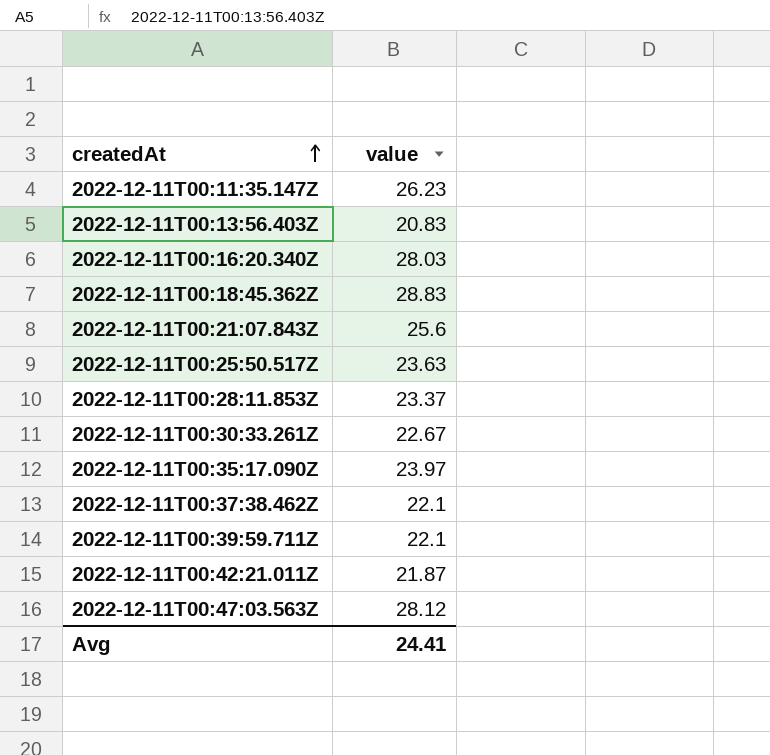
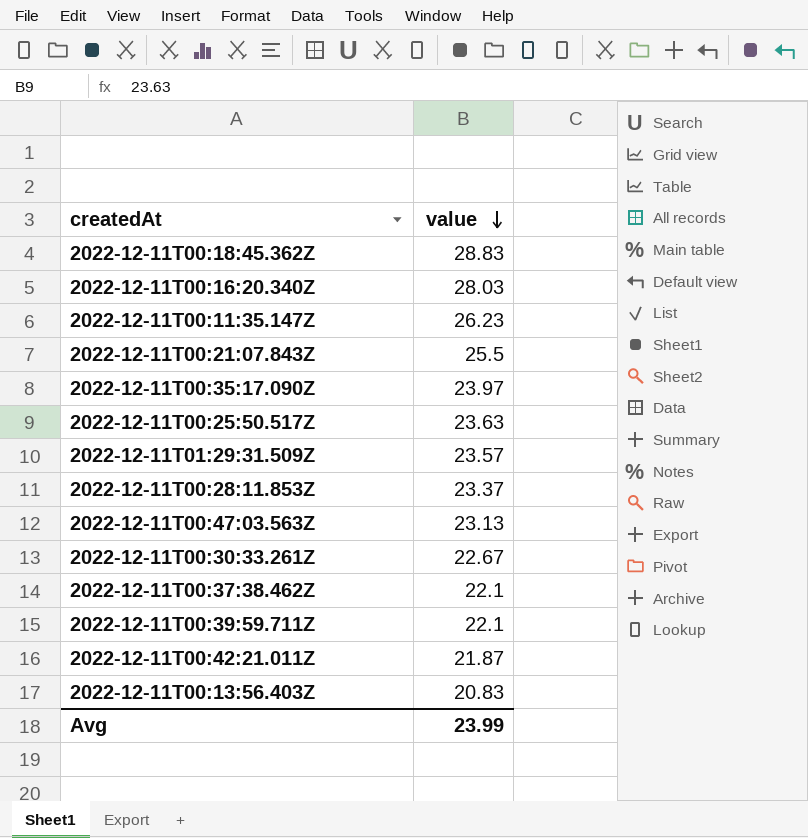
row order: createdAt ascending -> value descending
2022-12-11T00:21:07.843Z | value: 25.6 -> 25.5
row 2022-12-11T01:29:31.509Z: none -> 23.57
2022-12-11T00:47:03.563Z | value: 28.12 -> 23.13
Avg | value: 24.41 -> 23.99

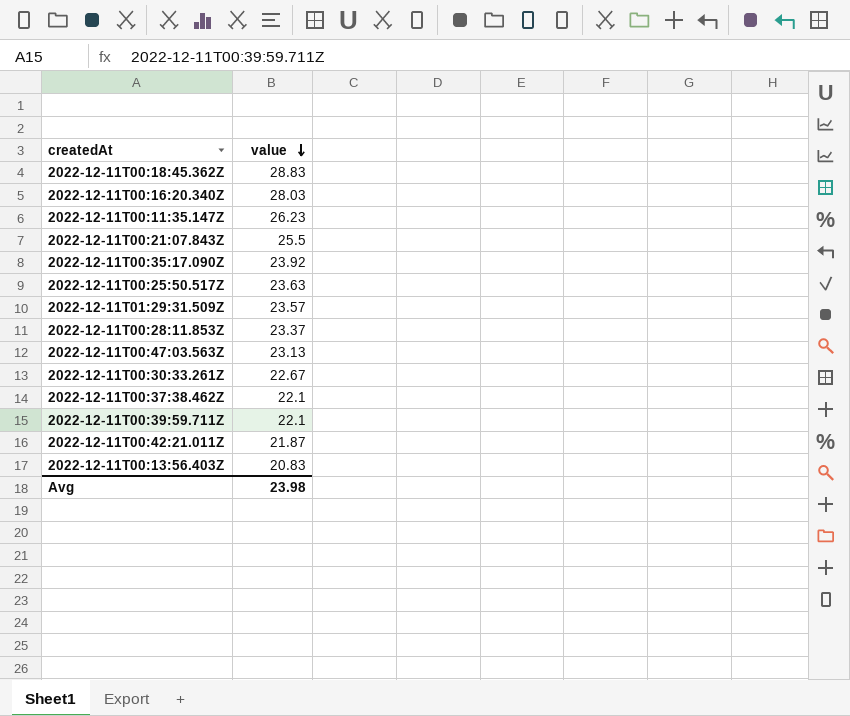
2022-12-11T00:35:17.090Z | value: 23.97 -> 23.92
Avg | value: 23.99 -> 23.98

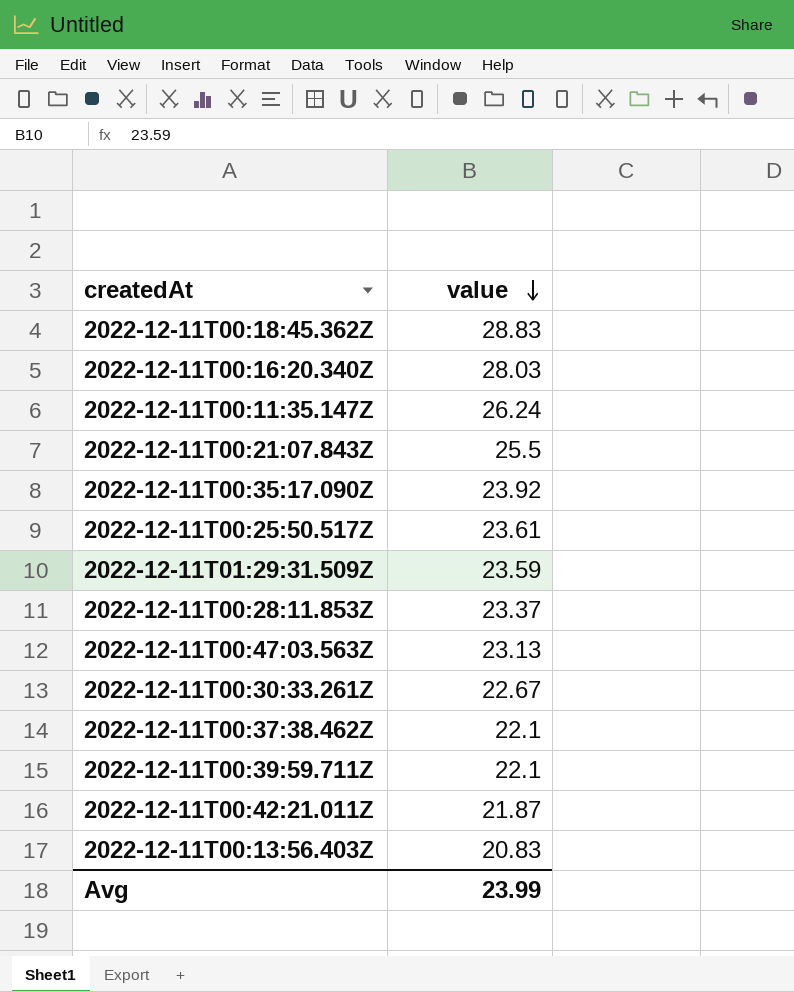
2022-12-11T00:11:35.147Z | value: 26.23 -> 26.24
2022-12-11T00:25:50.517Z | value: 23.63 -> 23.61
2022-12-11T01:29:31.509Z | value: 23.57 -> 23.59
Avg | value: 23.98 -> 23.99

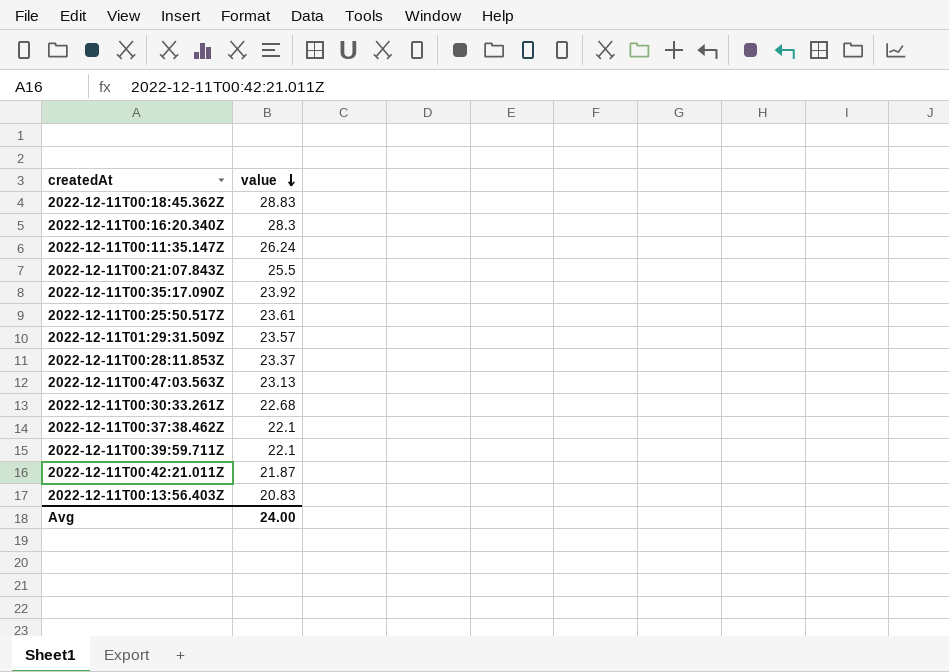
2022-12-11T00:16:20.340Z | value: 28.03 -> 28.3
2022-12-11T01:29:31.509Z | value: 23.59 -> 23.57
2022-12-11T00:30:33.261Z | value: 22.67 -> 22.68
Avg | value: 23.99 -> 24.00

